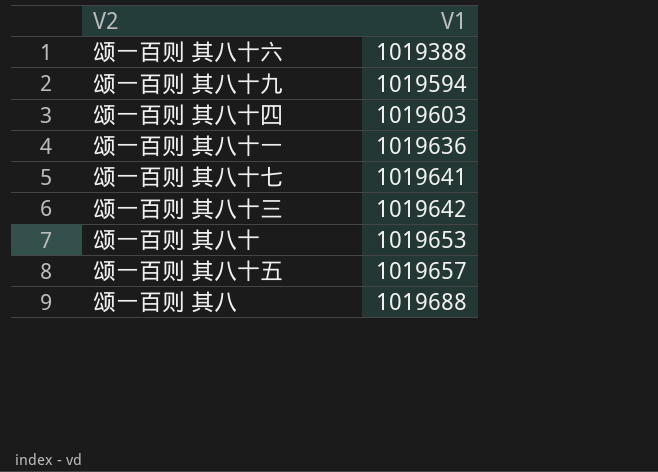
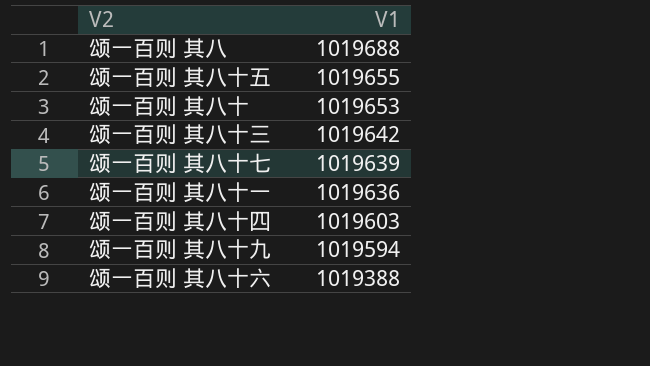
row order: V1 ascending -> V1 descending
颂一百则 其八十五 | V1: 1019657 -> 1019655
颂一百则 其八十七 | V1: 1019641 -> 1019639

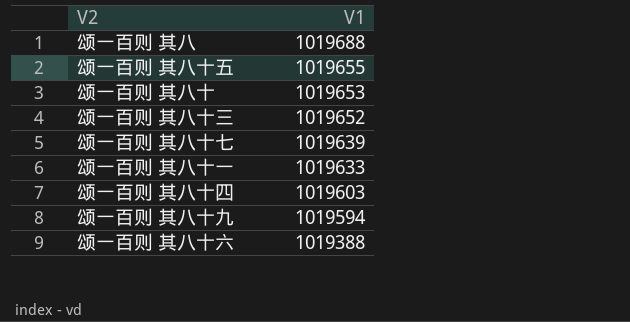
颂一百则 其八十三 | V1: 1019642 -> 1019652
颂一百则 其八十一 | V1: 1019636 -> 1019633

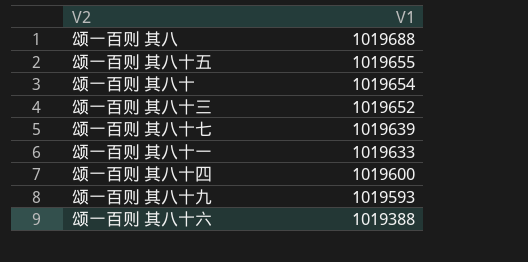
颂一百则 其八十 | V1: 1019653 -> 1019654
颂一百则 其八十四 | V1: 1019603 -> 1019600
颂一百则 其八十九 | V1: 1019594 -> 1019593

